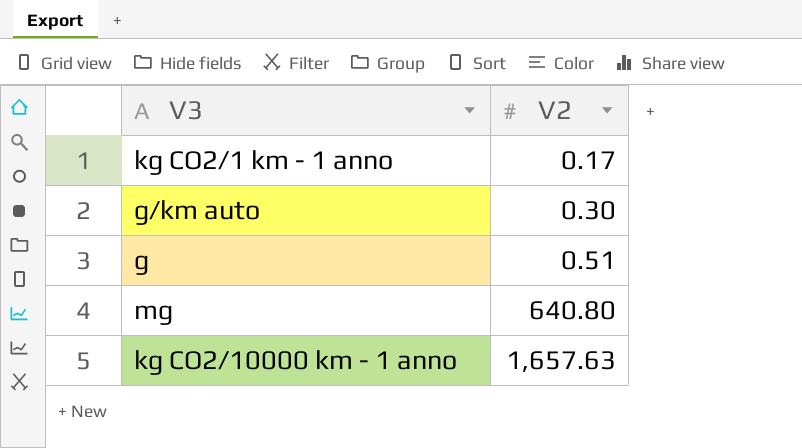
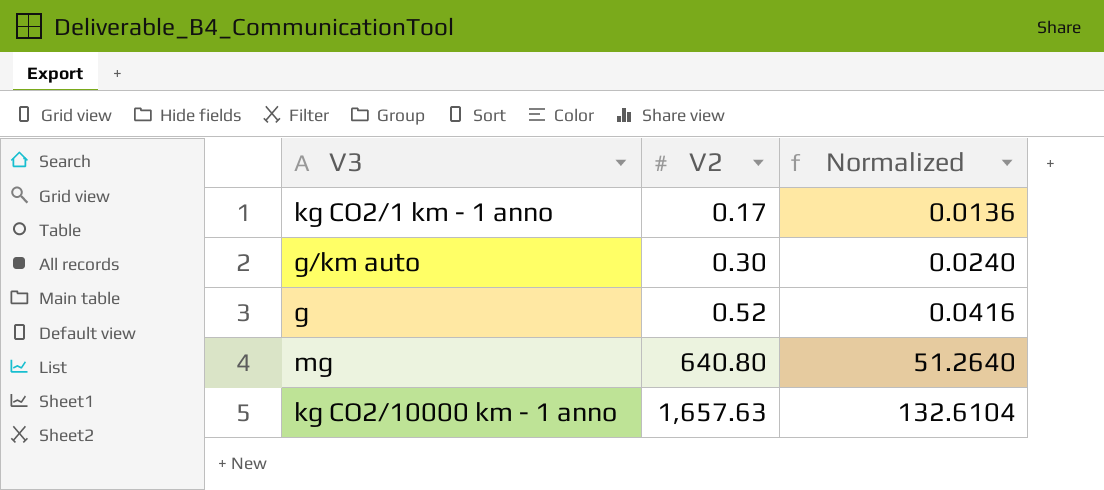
column Normalized | formula: none -> [V2] * 0.08
g | V2: 0.51 -> 0.52

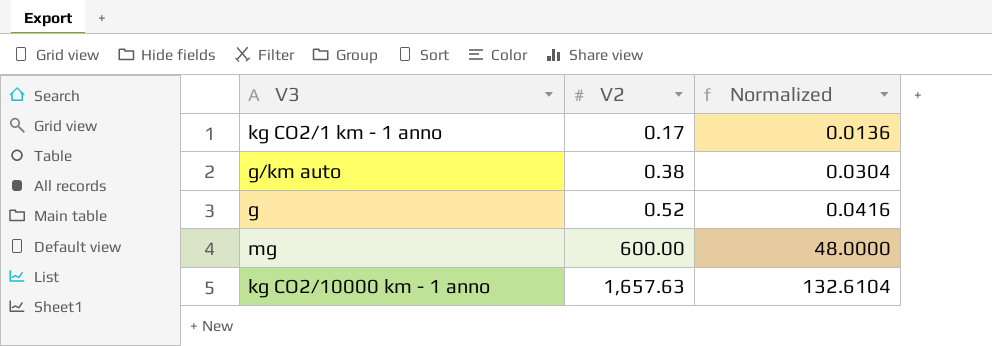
g/km auto | V2: 0.30 -> 0.38
g/km auto | Normalized: 0.0240 -> 0.0304
mg | V2: 640.80 -> 600.00
mg | Normalized: 51.2640 -> 48.0000

